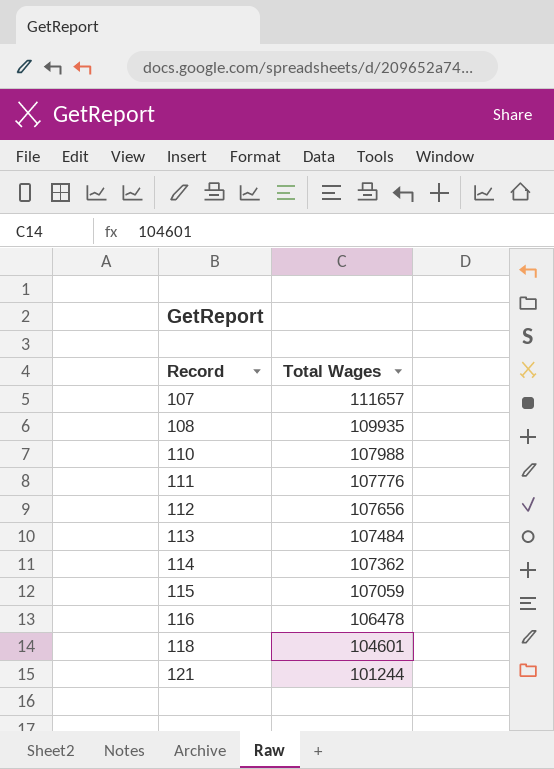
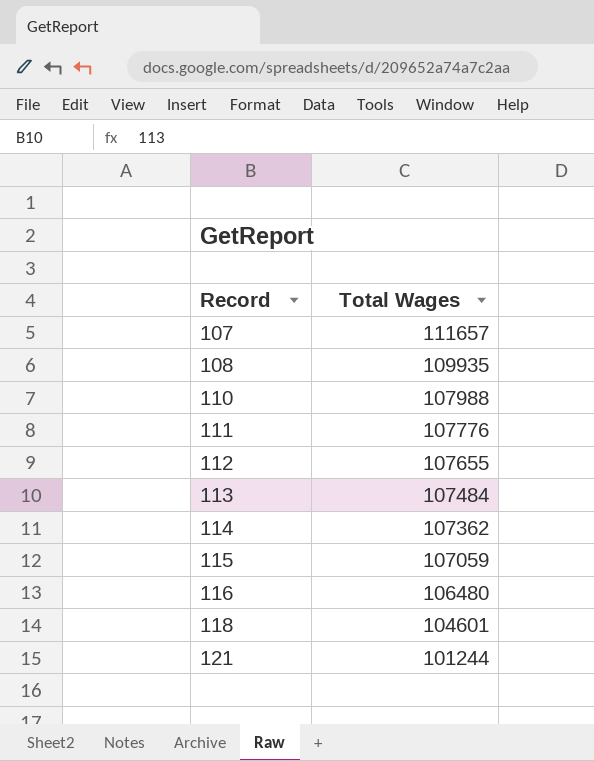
112 | Total Wages: 107656 -> 107655
116 | Total Wages: 106478 -> 106480

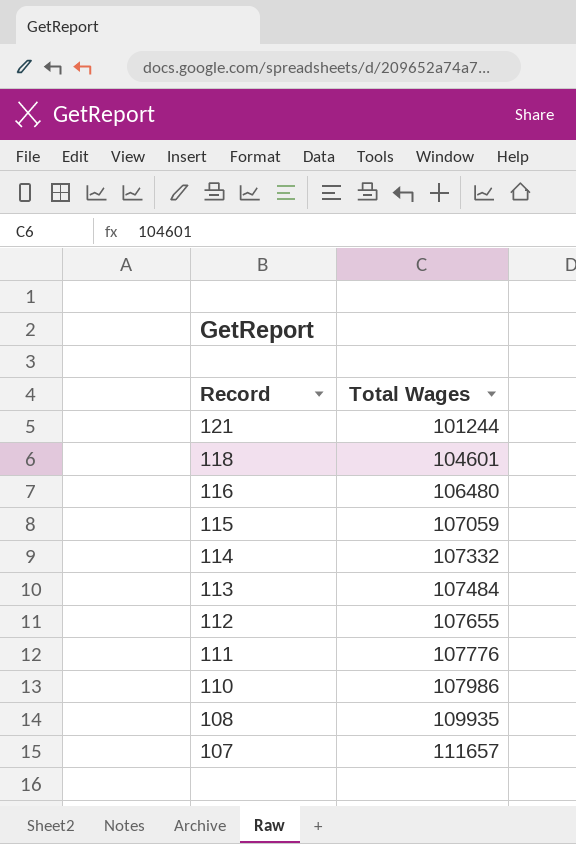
row order: Record ascending -> Record descending
114 | Total Wages: 107362 -> 107332
110 | Total Wages: 107988 -> 107986

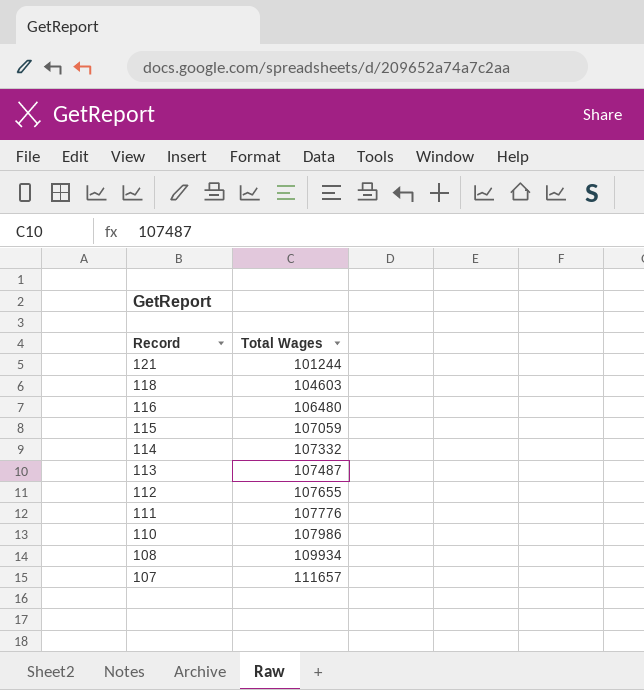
118 | Total Wages: 104601 -> 104603
113 | Total Wages: 107484 -> 107487
108 | Total Wages: 109935 -> 109934

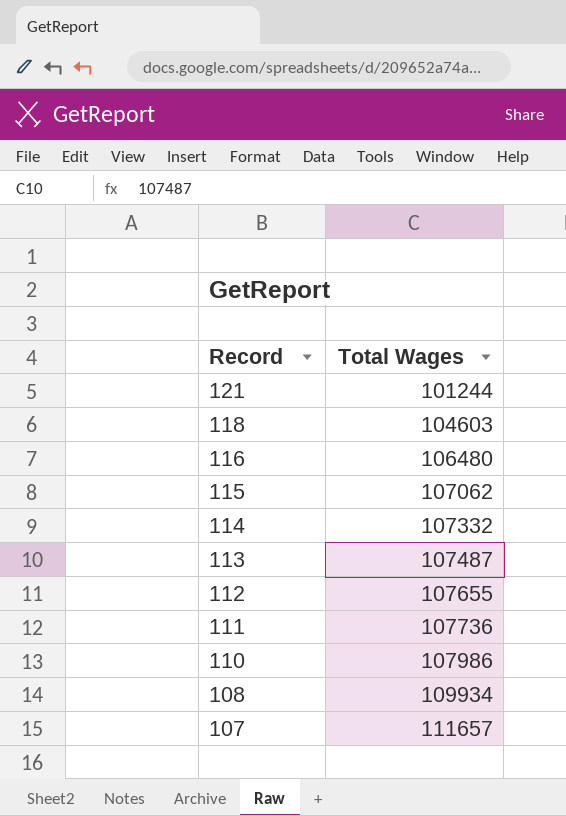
115 | Total Wages: 107059 -> 107062
111 | Total Wages: 107776 -> 107736

